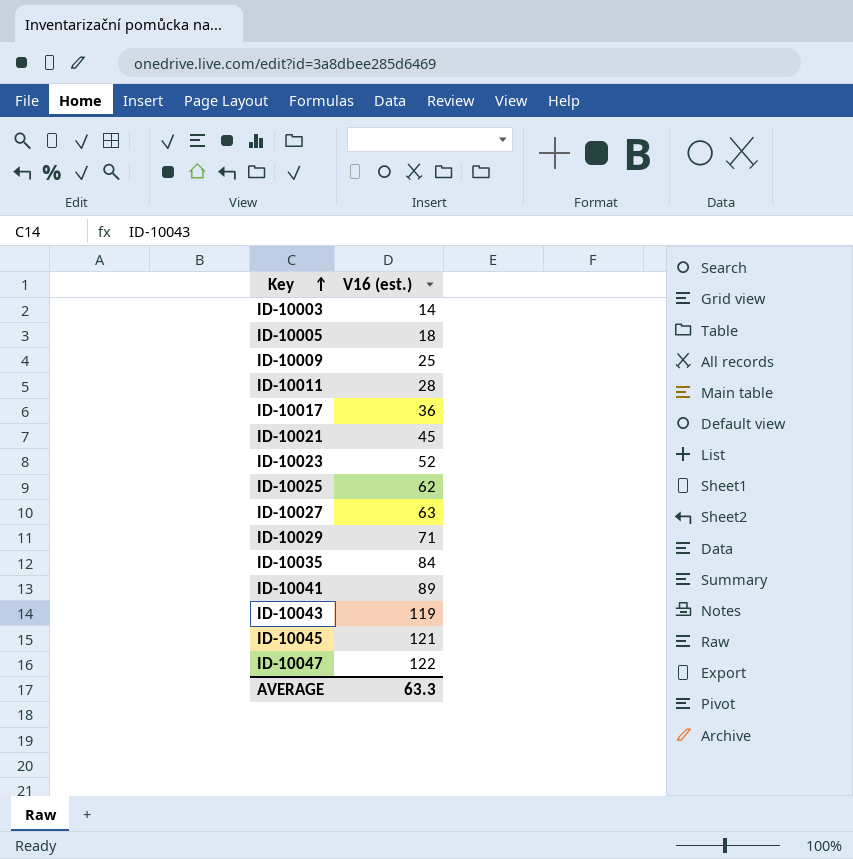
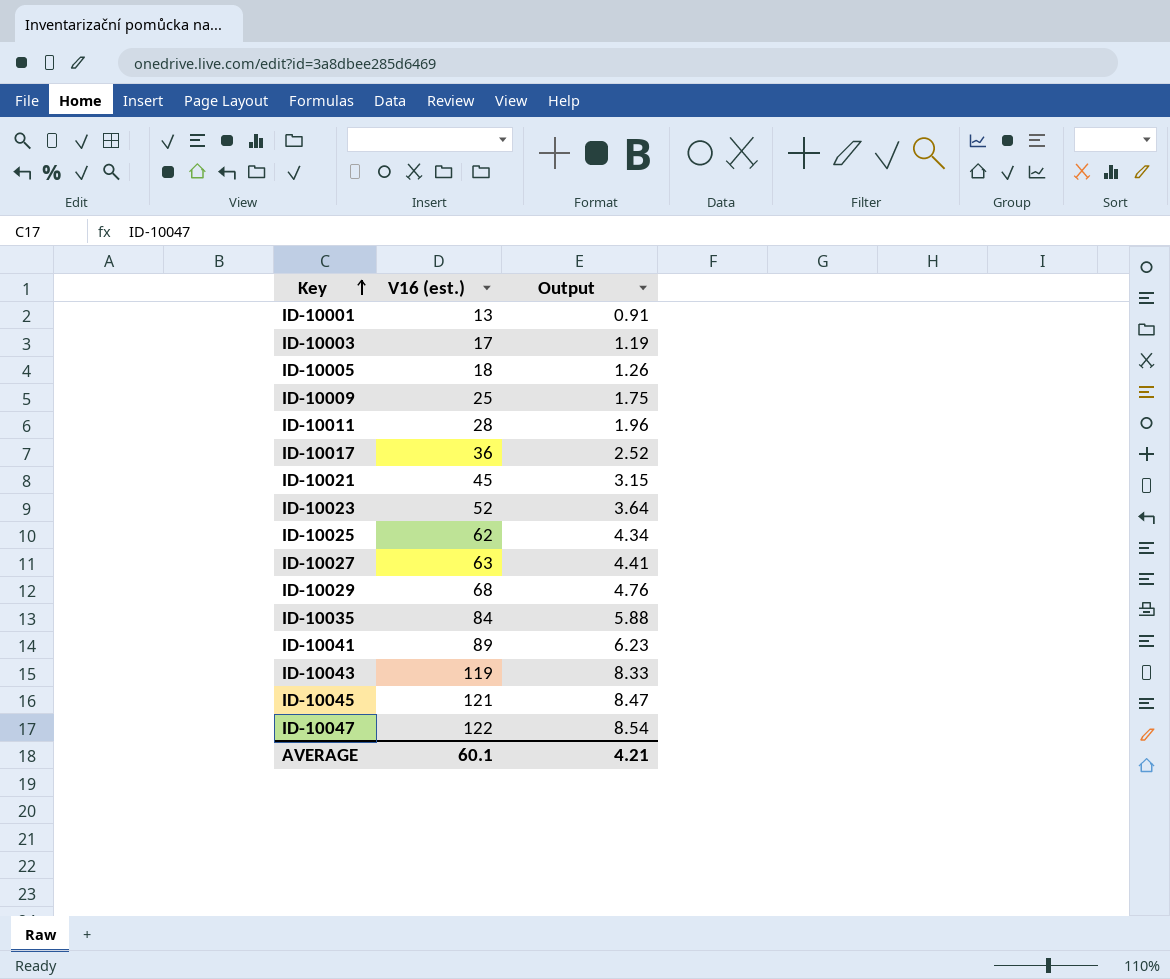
column Output | formula: none -> [V16 (est.)] * 0.07
row ID-10001: none -> 13 | 0.91
ID-10003 | V16 (est.): 14 -> 17
ID-10029 | V16 (est.): 71 -> 68
AVERAGE | V16 (est.): 63.3 -> 60.1

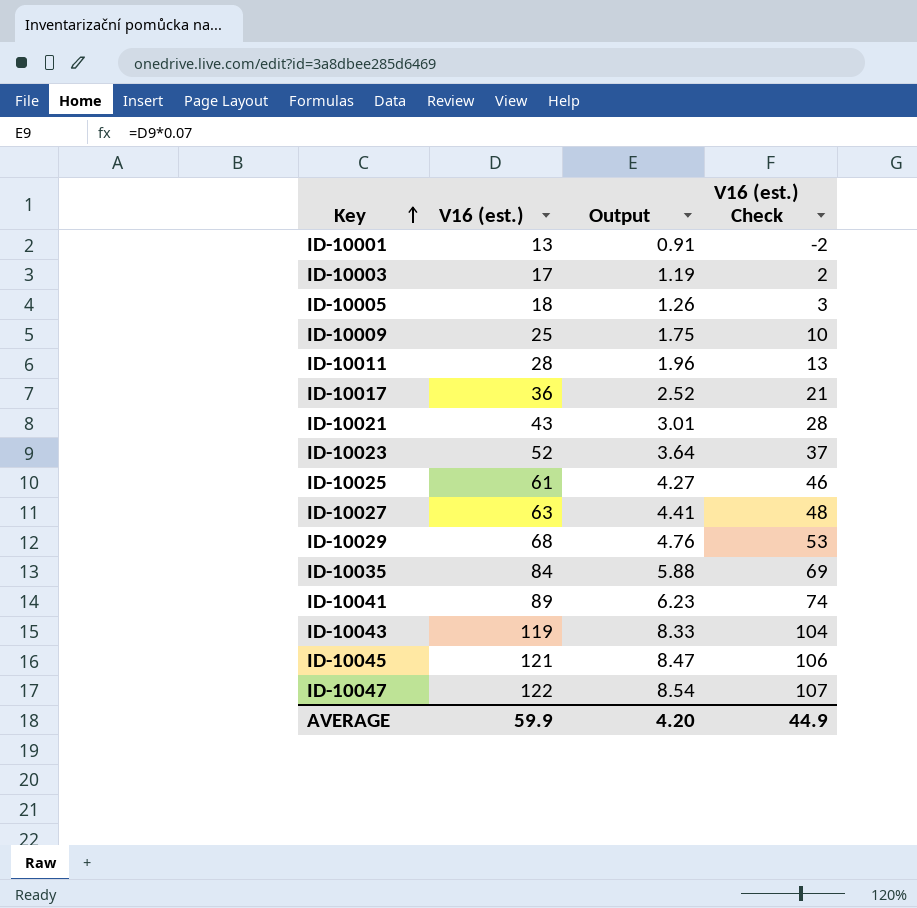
column V16 (est.) Check | formula: none -> [V16 (est.)] - 15
ID-10021 | V16 (est.): 45 -> 43
ID-10021 | Output: 3.15 -> 3.01
ID-10025 | V16 (est.): 62 -> 61
ID-10025 | Output: 4.34 -> 4.27
AVERAGE | V16 (est.): 60.1 -> 59.9
AVERAGE | Output: 4.21 -> 4.20

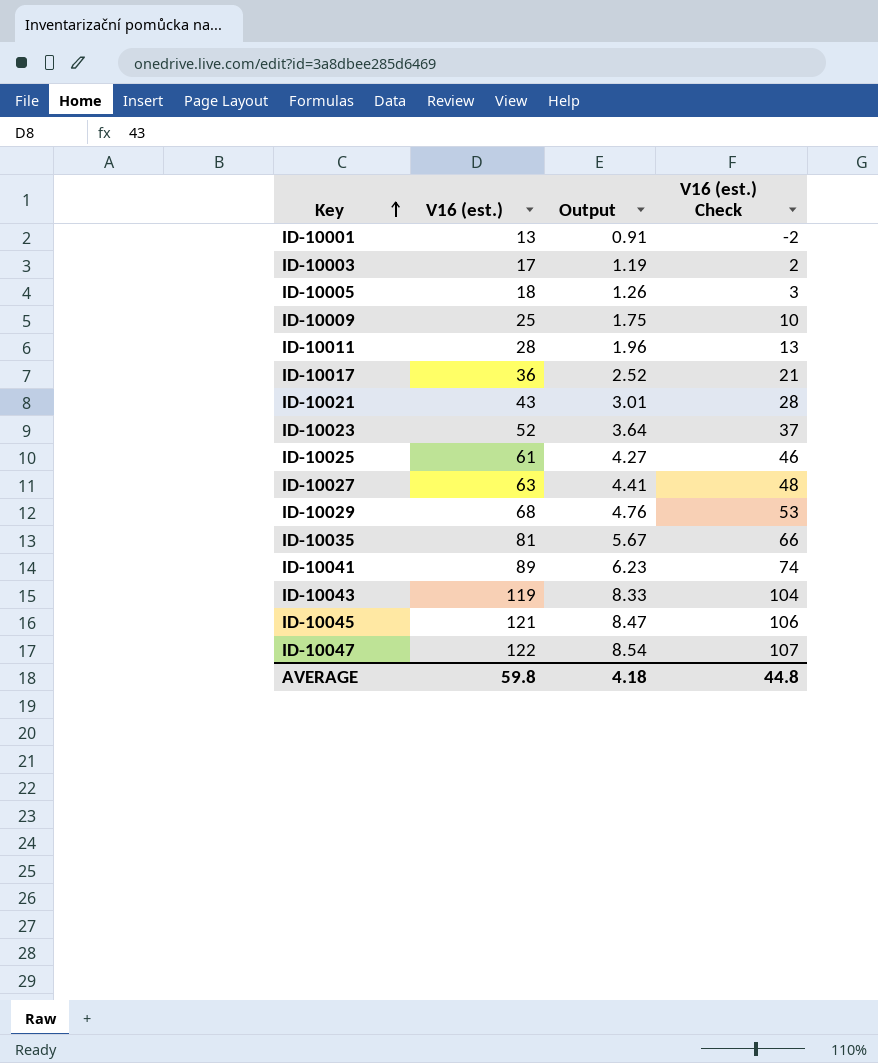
ID-10035 | V16 (est.): 84 -> 81
ID-10035 | Output: 5.88 -> 5.67
ID-10035 | V16 (est.) Check: 69 -> 66
AVERAGE | V16 (est.): 59.9 -> 59.8
AVERAGE | Output: 4.20 -> 4.18
AVERAGE | V16 (est.) Check: 44.9 -> 44.8

